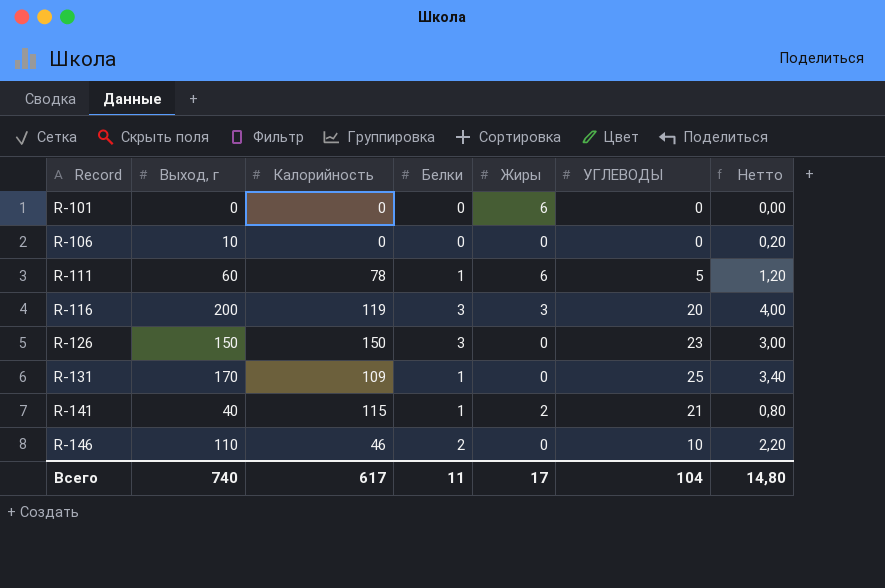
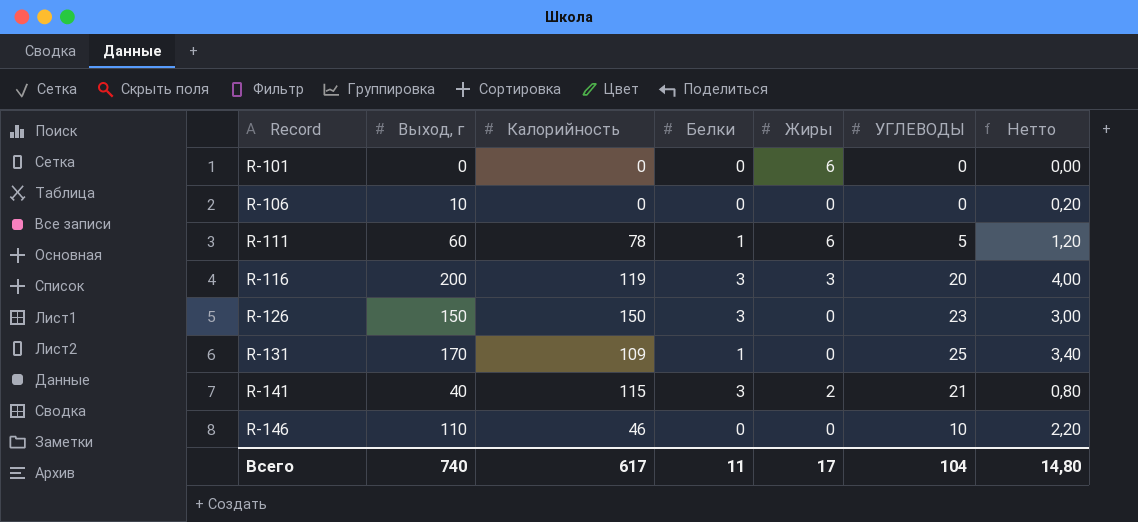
R-141 | Белки: 1 -> 3
R-146 | Белки: 2 -> 0

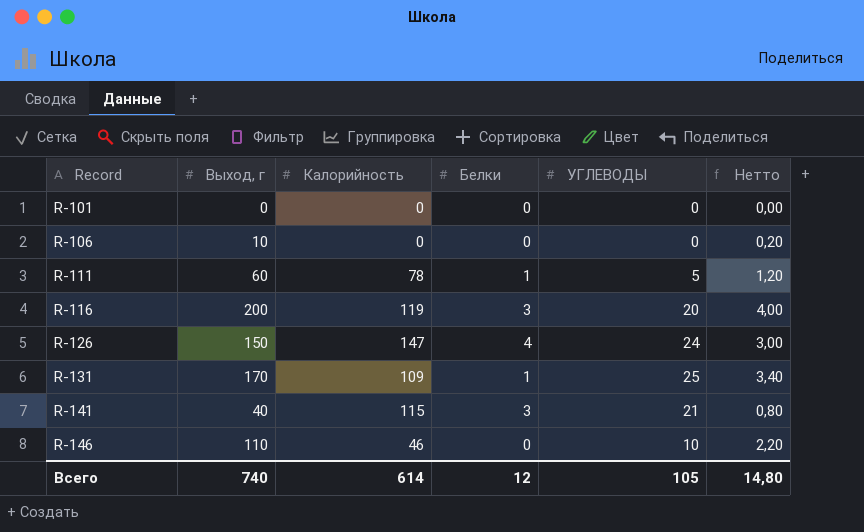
column Жиры | position: 5 -> none
R-126 | Калорийность: 150 -> 147
R-126 | Белки: 3 -> 4
R-126 | УГЛЕВОДЫ: 23 -> 24
Всего | Калорийность: 617 -> 614
Всего | Белки: 11 -> 12
Всего | УГЛЕВОДЫ: 104 -> 105

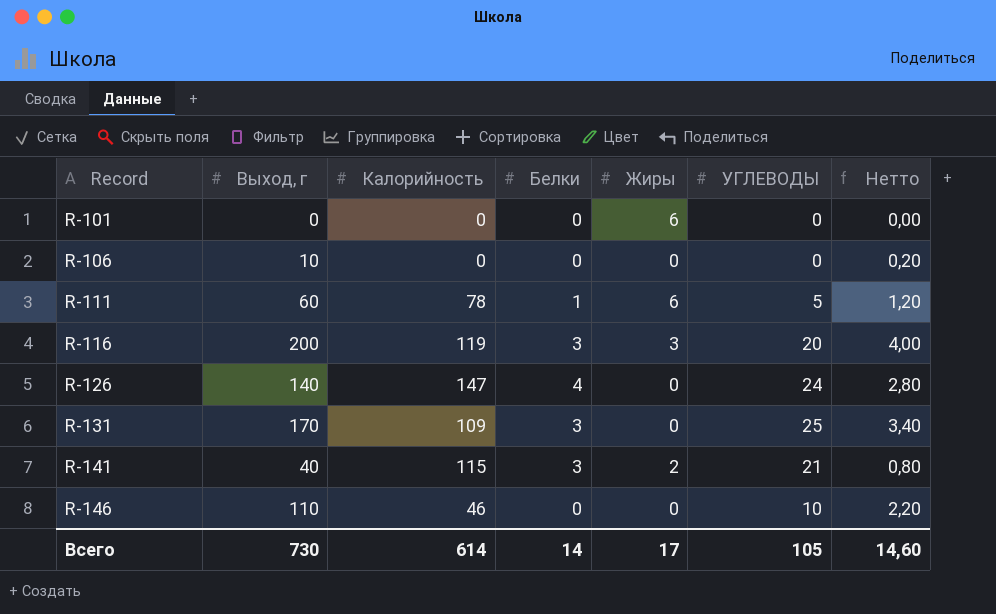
column Жиры | position: none -> 5
R-126 | Выход, г: 150 -> 140
R-126 | Нетто: 3,00 -> 2,80
R-131 | Белки: 1 -> 3
Всего | Выход, г: 740 -> 730
Всего | Белки: 12 -> 14
Всего | Нетто: 14,80 -> 14,60

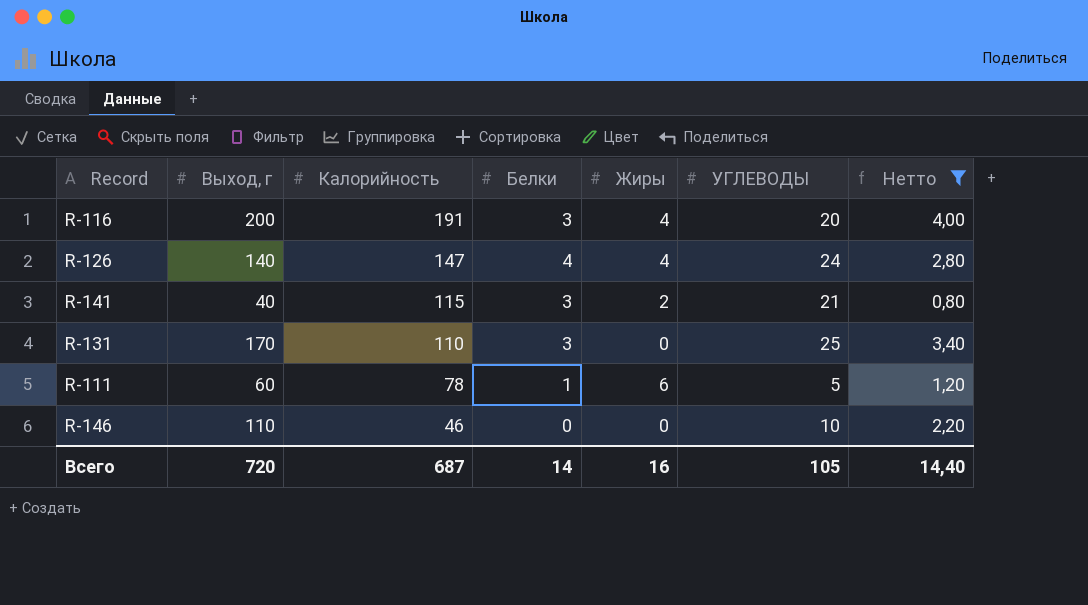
filter: none -> Нетто >= 0,80
row order: Record ascending -> Калорийность descending
R-116 | Калорийность: 119 -> 191
R-116 | Жиры: 3 -> 4
R-126 | Жиры: 0 -> 4
R-131 | Калорийность: 109 -> 110
Всего | Выход, г: 730 -> 720
Всего | Калорийность: 614 -> 687
Всего | Жиры: 17 -> 16
Всего | Нетто: 14,60 -> 14,40

